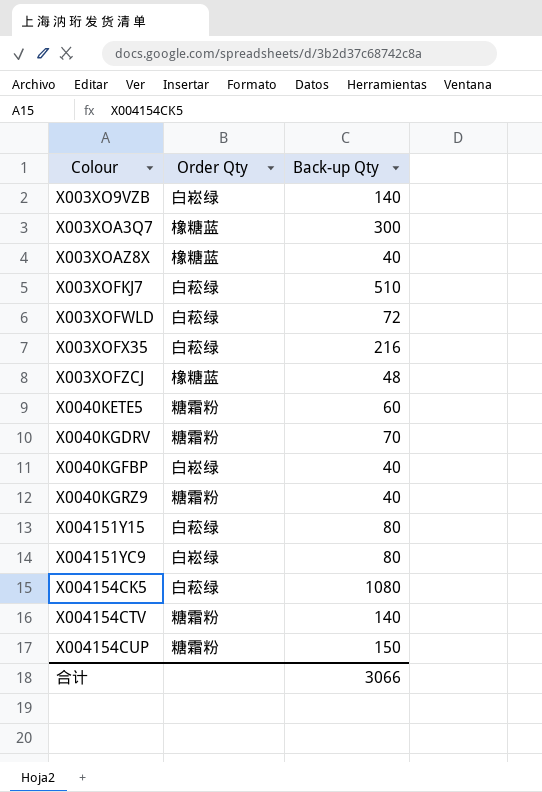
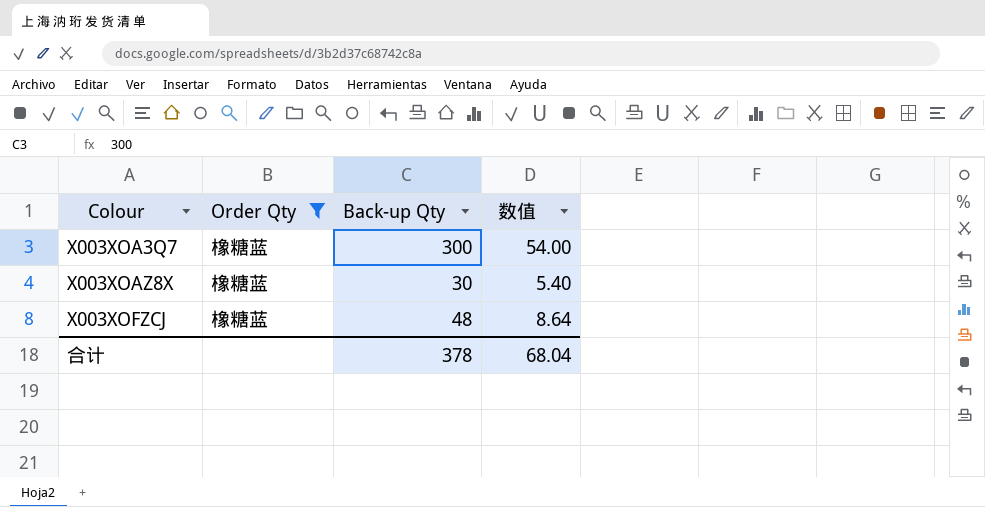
filter: none -> Order Qty = 橡糖蓝
column 数值 | formula: none -> [Back-up Qty] * 0.18
X003XOAZ8X | Back-up Qty: 40 -> 30
合计 | Back-up Qty: 3066 -> 378

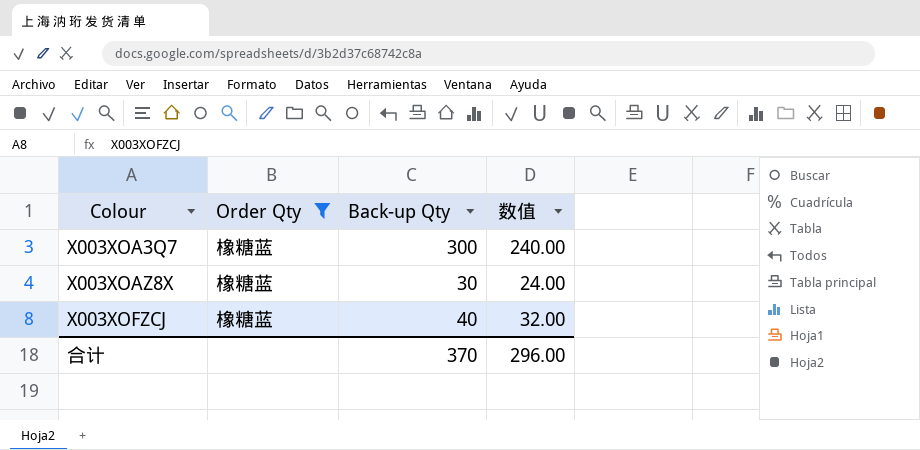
column 数值 | formula: [Back-up Qty] * 0.18 -> [Back-up Qty] * 0.8
X003XOFZCJ | Back-up Qty: 48 -> 40
合计 | Back-up Qty: 378 -> 370
合计 | 数值: 68.04 -> 296.00

